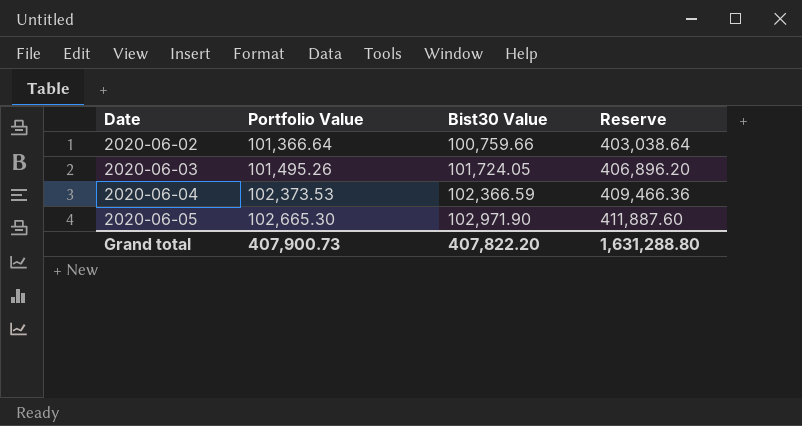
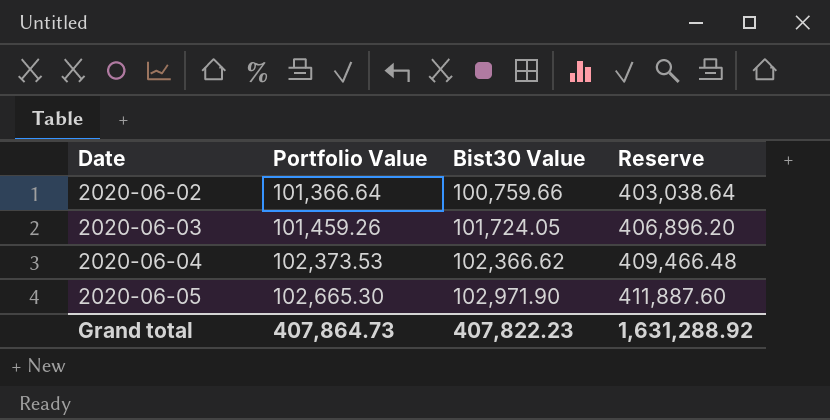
2020-06-03 | Portfolio Value: 101,495.26 -> 101,459.26
2020-06-04 | Bist30 Value: 102,366.59 -> 102,366.62
2020-06-04 | Reserve: 409,466.36 -> 409,466.48
Grand total | Portfolio Value: 407,900.73 -> 407,864.73
Grand total | Bist30 Value: 407,822.20 -> 407,822.23
Grand total | Reserve: 1,631,288.80 -> 1,631,288.92

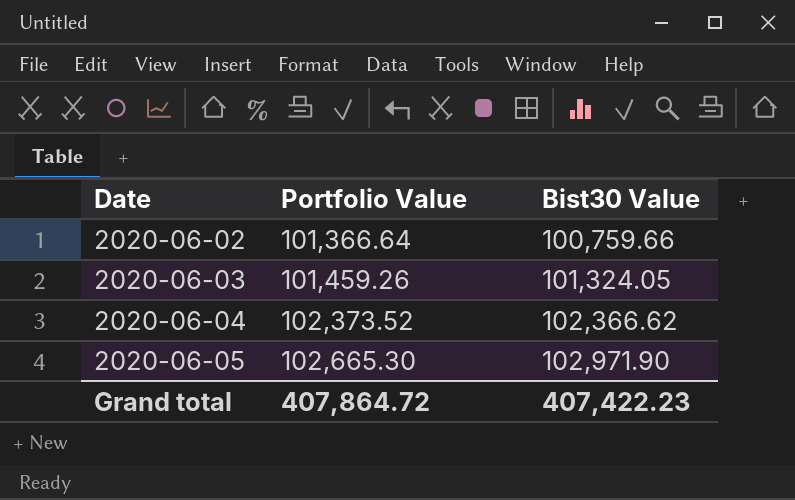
column Reserve | formula: [Bist30 Value] * 4 -> none
2020-06-03 | Bist30 Value: 101,724.05 -> 101,324.05
2020-06-04 | Portfolio Value: 102,373.53 -> 102,373.52
Grand total | Portfolio Value: 407,864.73 -> 407,864.72
Grand total | Bist30 Value: 407,822.23 -> 407,422.23

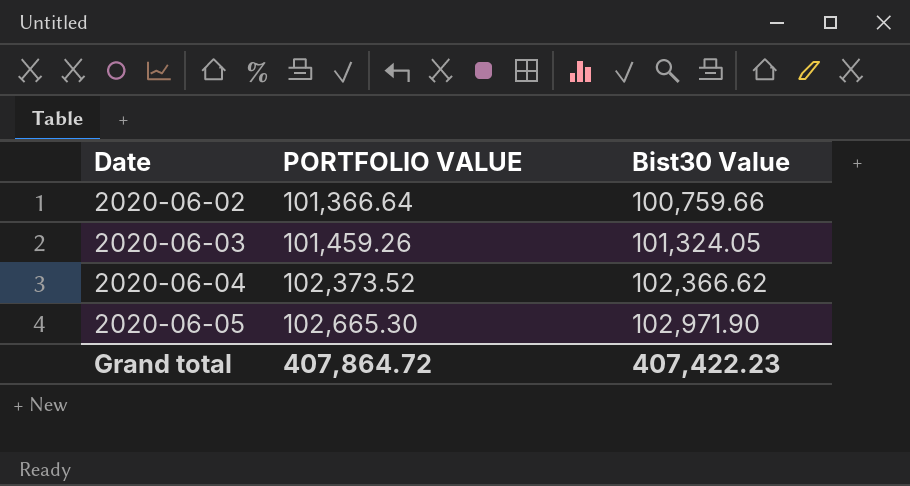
column name: Portfolio Value -> PORTFOLIO VALUE

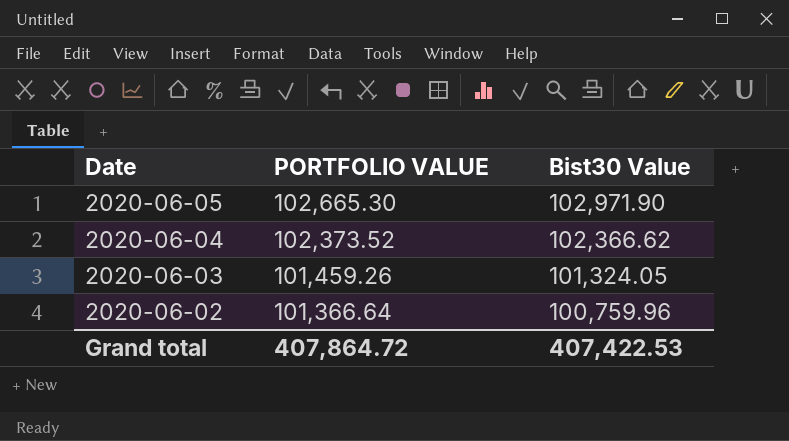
row order: Date ascending -> Date descending
2020-06-02 | Bist30 Value: 100,759.66 -> 100,759.96
Grand total | Bist30 Value: 407,422.23 -> 407,422.53

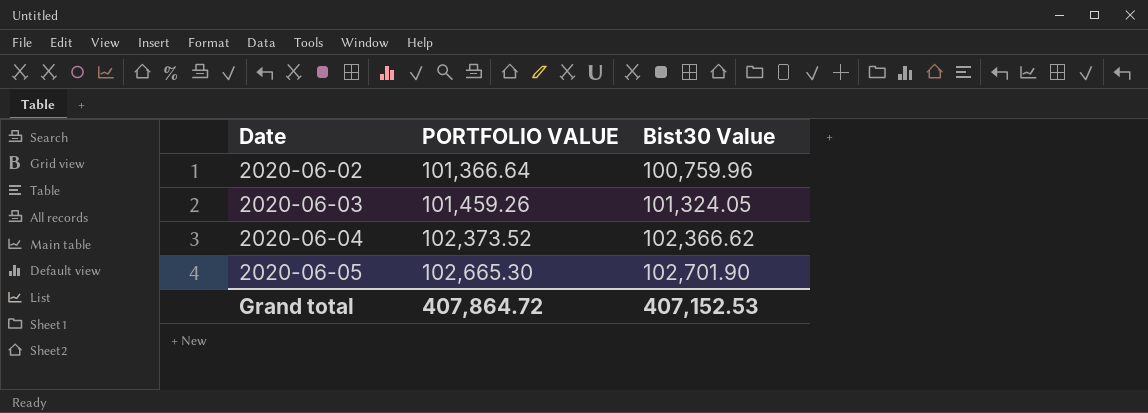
row order: Date descending -> Date ascending
2020-06-05 | Bist30 Value: 102,971.90 -> 102,701.90
Grand total | Bist30 Value: 407,422.53 -> 407,152.53

